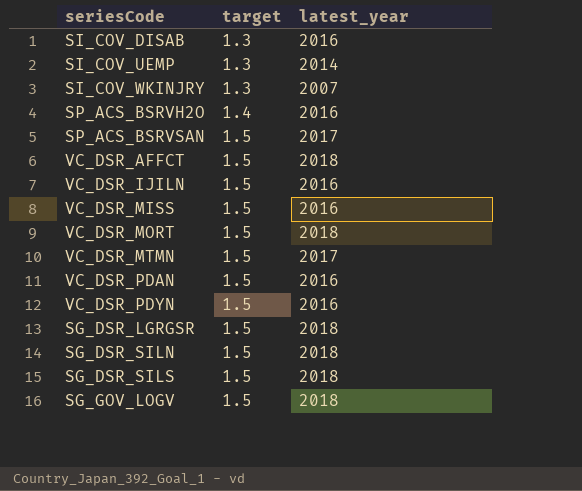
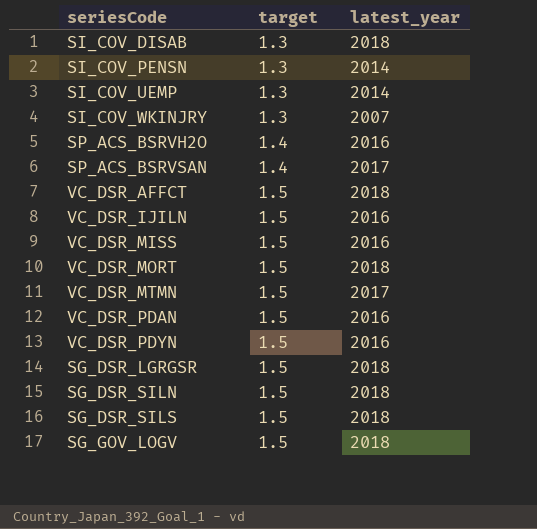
SI_COV_DISAB | latest_year: 2016 -> 2018
row SI_COV_PENSN: none -> 1.3 | 2014
SP_ACS_BSRVSAN | target: 1.5 -> 1.4

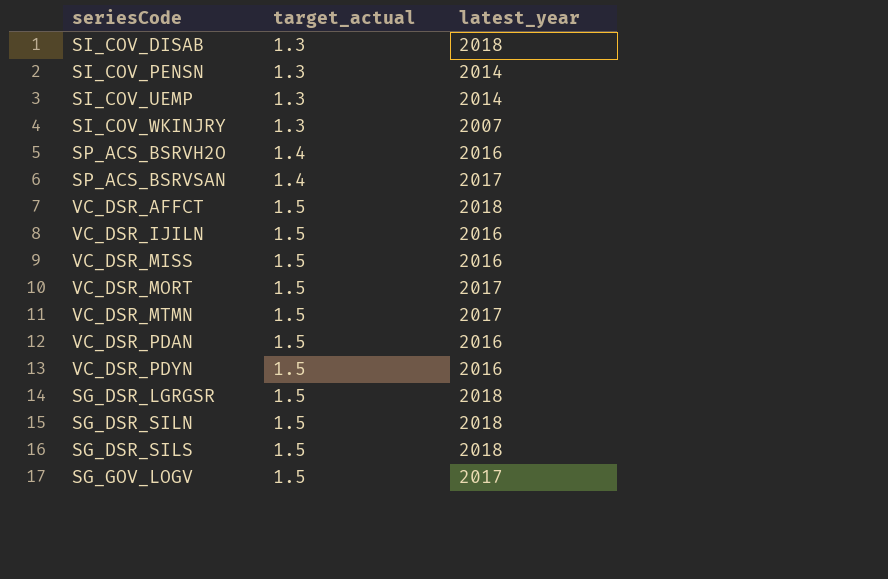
column name: target -> target_actual
VC_DSR_MORT | latest_year: 2018 -> 2017
SG_GOV_LOGV | latest_year: 2018 -> 2017

